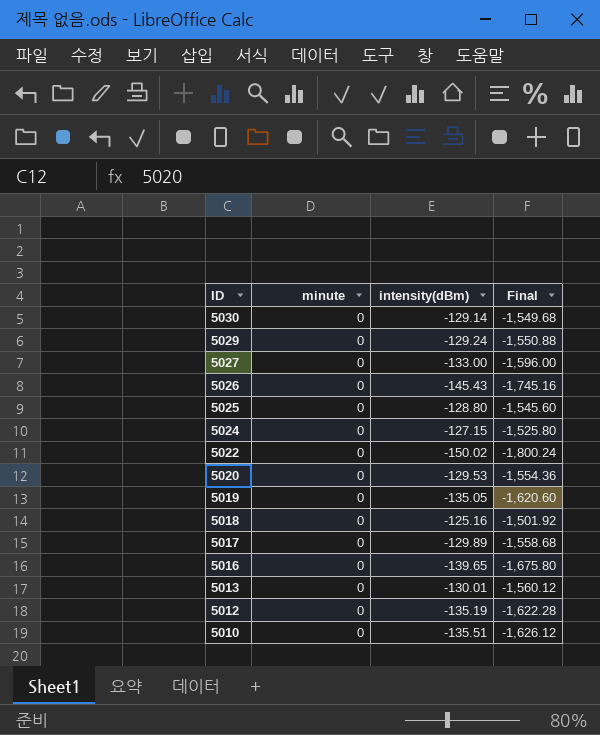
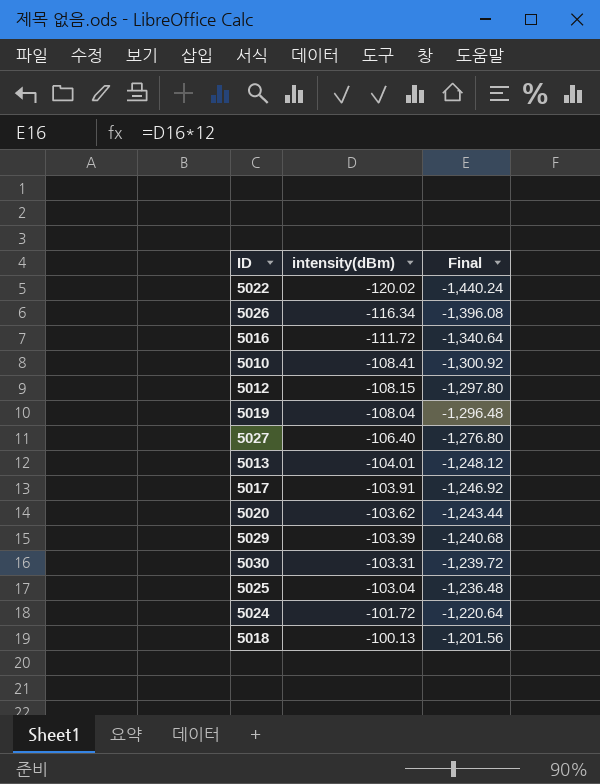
row order: ID descending -> intensity(dBm) ascending
column minute | position: 2 -> none
5022 | intensity(dBm): -150.02 -> -120.02
5022 | Final: -1,800.24 -> -1,440.24
5026 | intensity(dBm): -145.43 -> -116.34
5026 | Final: -1,745.16 -> -1,396.08
5016 | intensity(dBm): -139.65 -> -111.72
5016 | Final: -1,675.80 -> -1,340.64
5010 | intensity(dBm): -135.51 -> -108.41
5010 | Final: -1,626.12 -> -1,300.92
5012 | intensity(dBm): -135.19 -> -108.15
5012 | Final: -1,622.28 -> -1,297.80
5019 | intensity(dBm): -135.05 -> -108.04
5019 | Final: -1,620.60 -> -1,296.48
5027 | intensity(dBm): -133.00 -> -106.40
5027 | Final: -1,596.00 -> -1,276.80
5013 | intensity(dBm): -130.01 -> -104.01
5013 | Final: -1,560.12 -> -1,248.12
5017 | intensity(dBm): -129.89 -> -103.91
5017 | Final: -1,558.68 -> -1,246.92
5020 | intensity(dBm): -129.53 -> -103.62
5020 | Final: -1,554.36 -> -1,243.44
5029 | intensity(dBm): -129.24 -> -103.39
5029 | Final: -1,550.88 -> -1,240.68
5030 | intensity(dBm): -129.14 -> -103.31
5030 | Final: -1,549.68 -> -1,239.72
5025 | intensity(dBm): -128.80 -> -103.04
5025 | Final: -1,545.60 -> -1,236.48
5024 | intensity(dBm): -127.15 -> -101.72
5024 | Final: -1,525.80 -> -1,220.64
5018 | intensity(dBm): -125.16 -> -100.13
5018 | Final: -1,501.92 -> -1,201.56

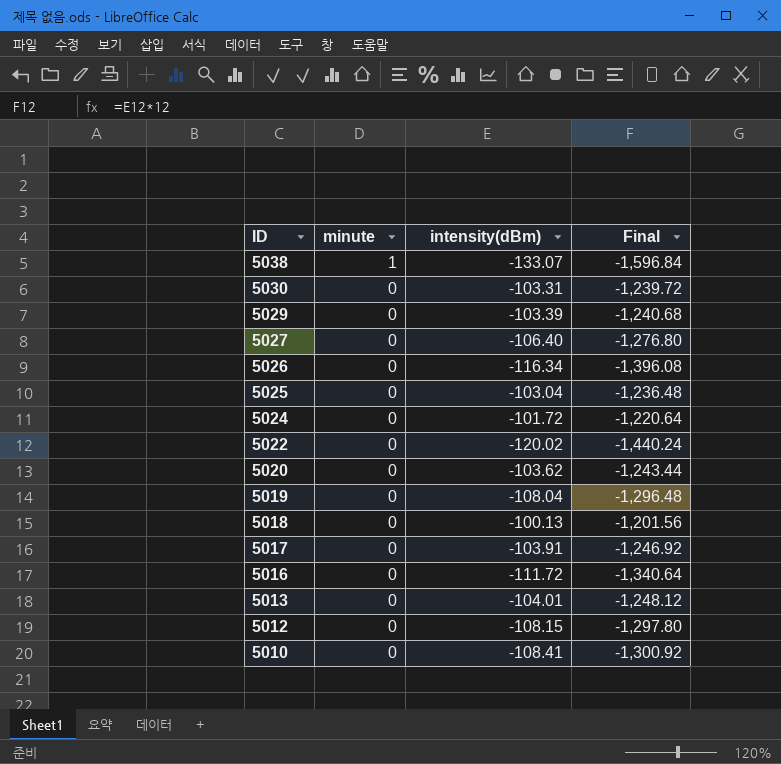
row order: intensity(dBm) ascending -> ID descending
column minute | position: none -> 2
row 5038: none -> 1 | -133.07 | -1,596.84

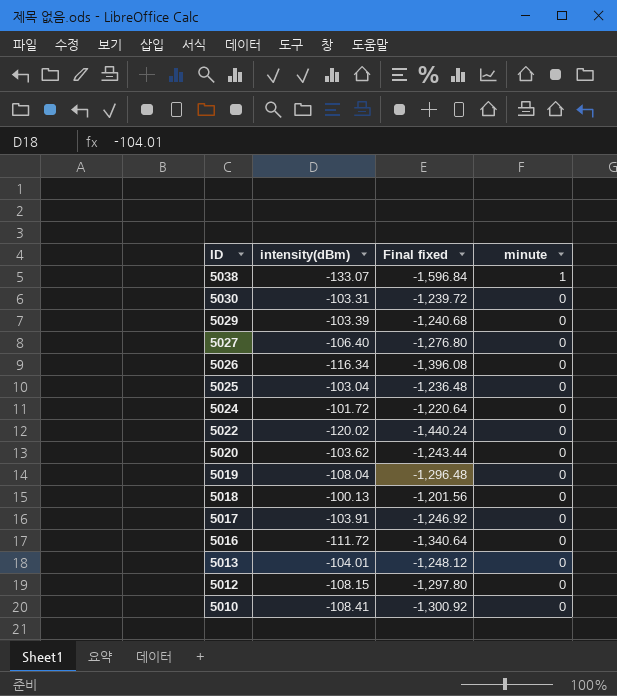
column name: Final -> Final fixed
column minute | position: 2 -> 4

